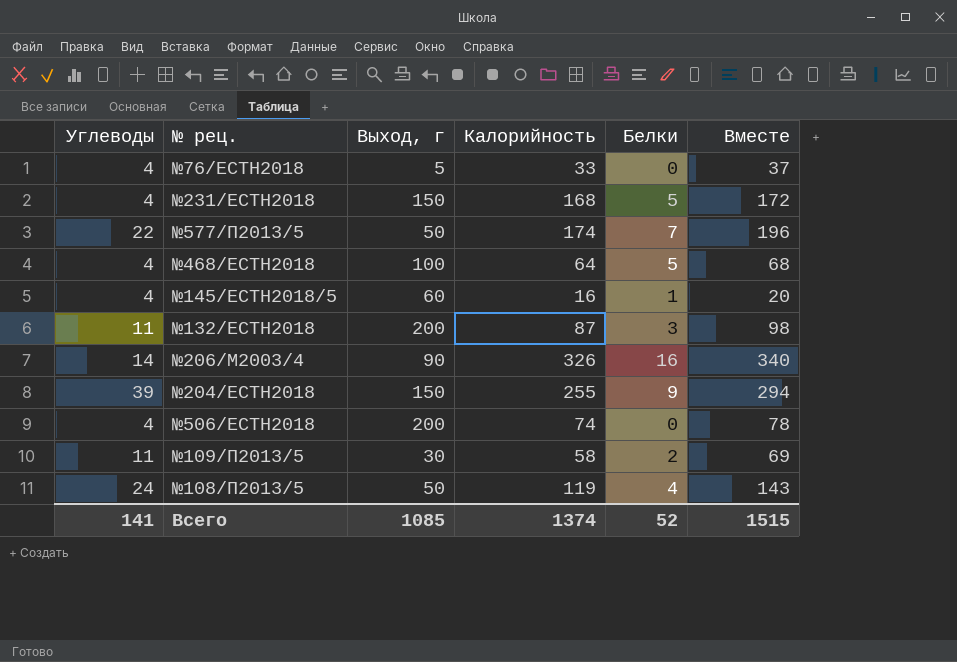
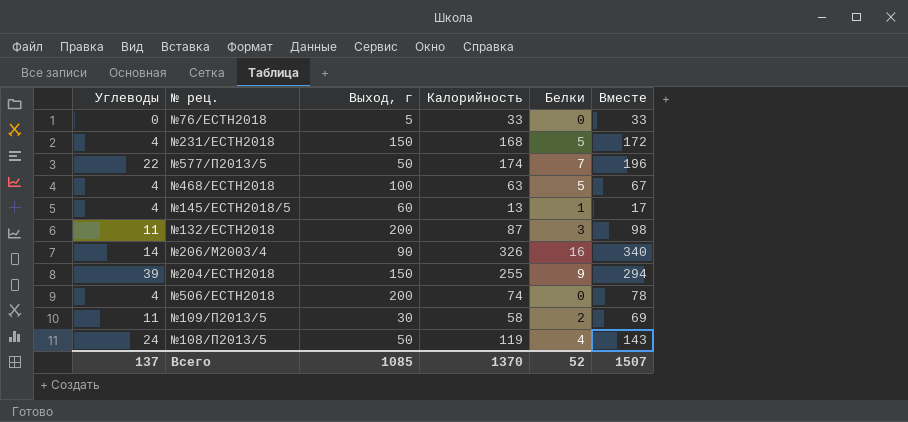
№76/ЕСТН2018 | Углеводы: 4 -> 0
№76/ЕСТН2018 | Вместе: 37 -> 33
№468/ЕСТН2018 | Калорийность: 64 -> 63
№468/ЕСТН2018 | Вместе: 68 -> 67
№145/ЕСТН2018/5 | Калорийность: 16 -> 13
№145/ЕСТН2018/5 | Вместе: 20 -> 17
Всего | Углеводы: 141 -> 137
Всего | Калорийность: 1374 -> 1370
Всего | Вместе: 1515 -> 1507

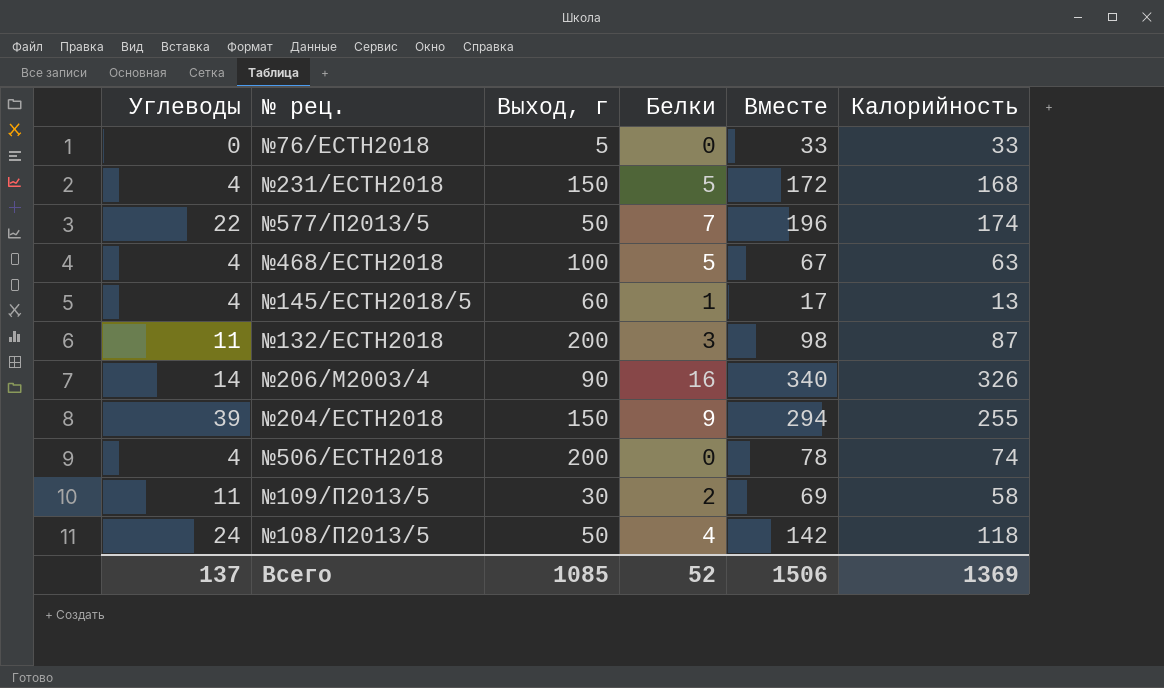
column Калорийность | position: 4 -> 6
№108/П2013/5 | Вместе: 143 -> 142
№108/П2013/5 | Калорийность: 119 -> 118
Всего | Вместе: 1507 -> 1506
Всего | Калорийность: 1370 -> 1369

